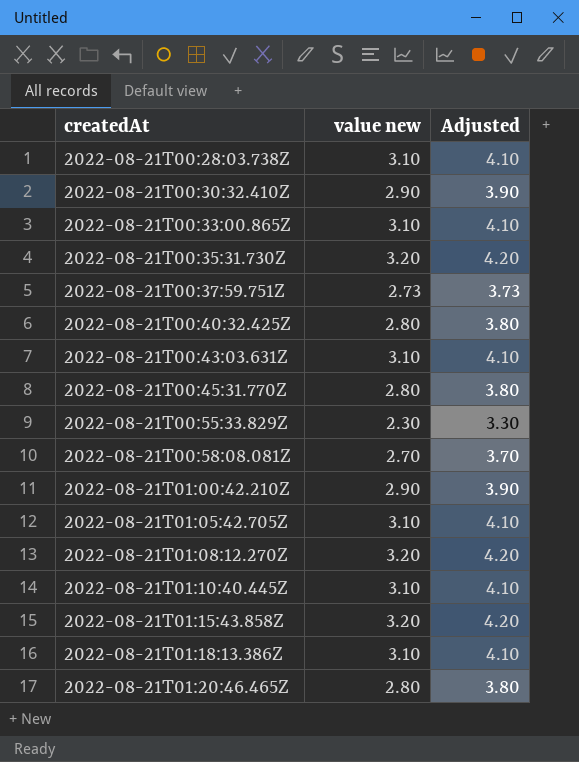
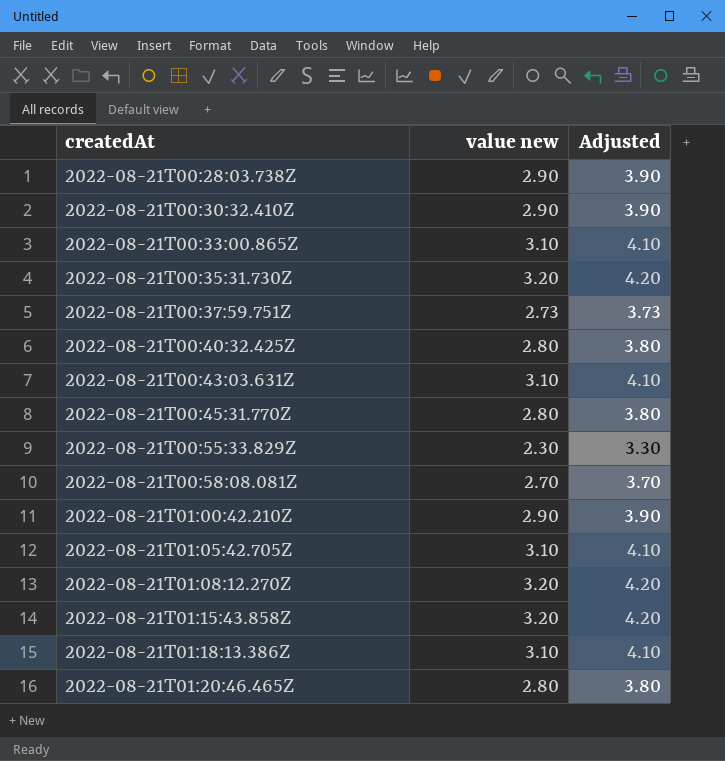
row 2022-08-21T01:10:40.445Z: 3.10 | 4.10 -> none
2022-08-21T00:28:03.738Z | value new: 3.10 -> 2.90
2022-08-21T00:28:03.738Z | Adjusted: 4.10 -> 3.90

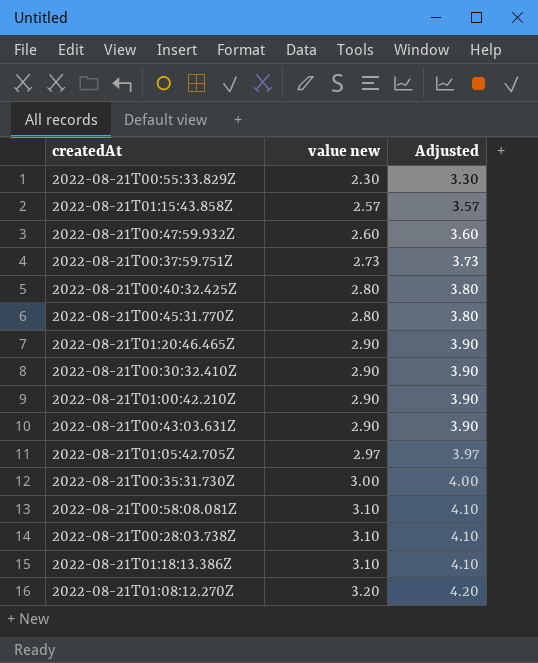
row order: createdAt ascending -> value new ascending
row 2022-08-21T00:33:00.865Z: 3.10 | 4.10 -> none
2022-08-21T01:15:43.858Z | value new: 3.20 -> 2.57
2022-08-21T01:15:43.858Z | Adjusted: 4.20 -> 3.57
row 2022-08-21T00:47:59.932Z: none -> 2.60 | 3.60
2022-08-21T01:20:46.465Z | value new: 2.80 -> 2.90
2022-08-21T01:20:46.465Z | Adjusted: 3.80 -> 3.90
2022-08-21T00:43:03.631Z | value new: 3.10 -> 2.90
2022-08-21T00:43:03.631Z | Adjusted: 4.10 -> 3.90
2022-08-21T01:05:42.705Z | value new: 3.10 -> 2.97
2022-08-21T01:05:42.705Z | Adjusted: 4.10 -> 3.97
2022-08-21T00:35:31.730Z | value new: 3.20 -> 3.00
2022-08-21T00:35:31.730Z | Adjusted: 4.20 -> 4.00
2022-08-21T00:58:08.081Z | value new: 2.70 -> 3.10
2022-08-21T00:58:08.081Z | Adjusted: 3.70 -> 4.10
2022-08-21T00:28:03.738Z | value new: 2.90 -> 3.10
2022-08-21T00:28:03.738Z | Adjusted: 3.90 -> 4.10

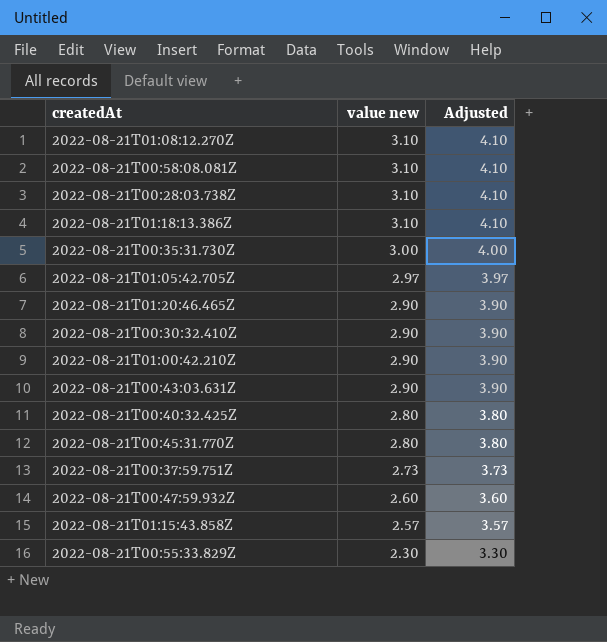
row order: value new ascending -> value new descending
2022-08-21T01:08:12.270Z | value new: 3.20 -> 3.10
2022-08-21T01:08:12.270Z | Adjusted: 4.20 -> 4.10

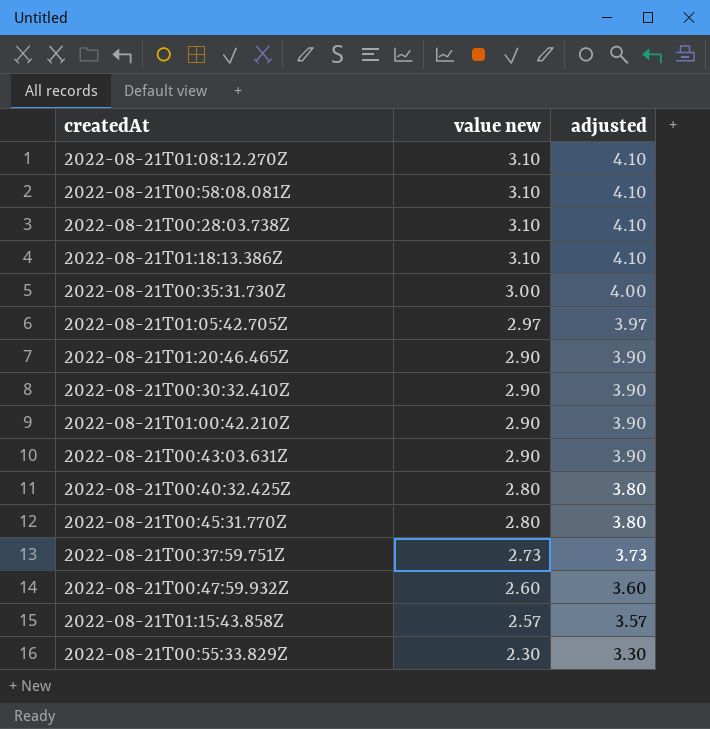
column name: Adjusted -> adjusted

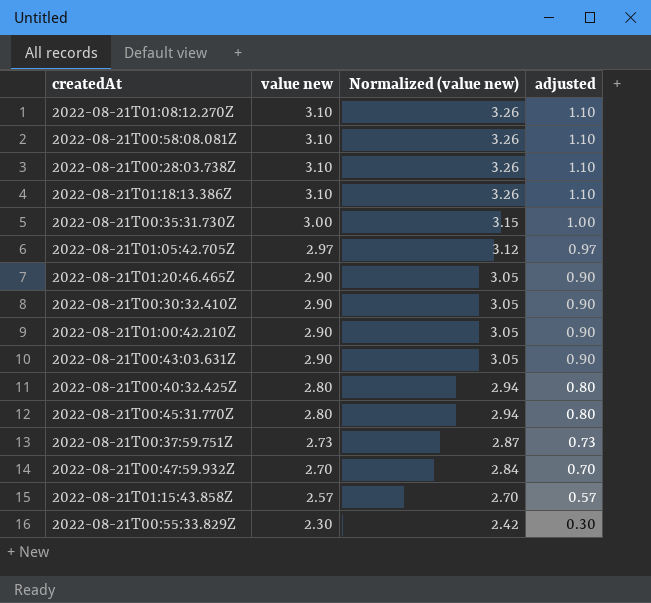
column Normalized (value new) | formula: none -> [value new] * 1.05
column adjusted | formula: [value new] + 1 -> [value new] - 2
2022-08-21T00:47:59.932Z | value new: 2.60 -> 2.70

